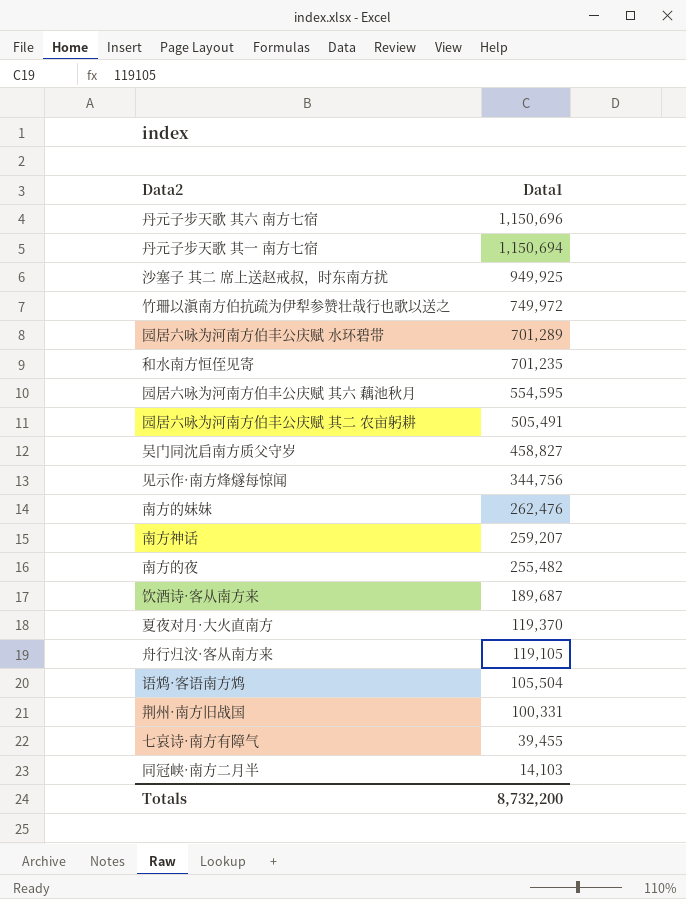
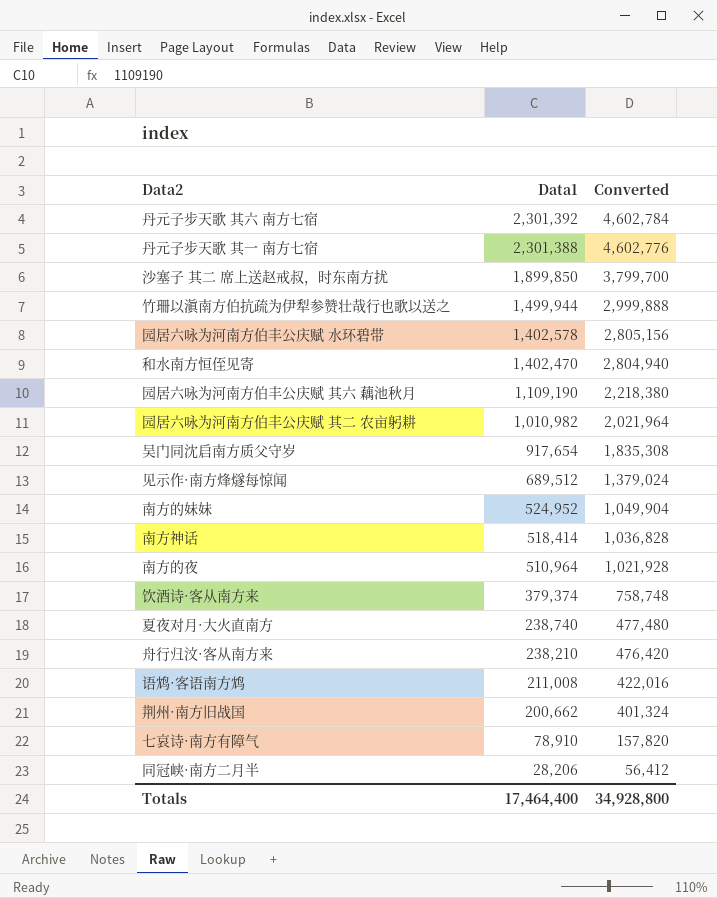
column Converted | formula: none -> [Data1] * 2
丹元子步天歌 其六 南方七宿 | Data1: 1,150,696 -> 2,301,392
丹元子步天歌 其一 南方七宿 | Data1: 1,150,694 -> 2,301,388
沙塞子 其二 席上送赵戒叔，时东南方扰 | Data1: 949,925 -> 1,899,850
竹珊以滇南方伯抗疏为伊犁参赞壮哉行也歌以送之 | Data1: 749,972 -> 1,499,944
园居六咏为河南方伯丰公庆赋 水环碧带 | Data1: 701,289 -> 1,402,578
和水南方恒侄见寄 | Data1: 701,235 -> 1,402,470
园居六咏为河南方伯丰公庆赋 其六 藕池秋月 | Data1: 554,595 -> 1,109,190
园居六咏为河南方伯丰公庆赋 其二 农亩躬耕 | Data1: 505,491 -> 1,010,982
吴门同沈启南方质父守岁 | Data1: 458,827 -> 917,654
见示作·南方烽燧每惊闻 | Data1: 344,756 -> 689,512
南方的妹妹 | Data1: 262,476 -> 524,952
南方神话 | Data1: 259,207 -> 518,414
南方的夜 | Data1: 255,482 -> 510,964
饮酒诗·客从南方来 | Data1: 189,687 -> 379,374
夏夜对月·大火直南方 | Data1: 119,370 -> 238,740
舟行归汶·客从南方来 | Data1: 119,105 -> 238,210
语鸩·客语南方鸩 | Data1: 105,504 -> 211,008
荆州·南方旧战国 | Data1: 100,331 -> 200,662
七哀诗·南方有障气 | Data1: 39,455 -> 78,910
同冠峡·南方二月半 | Data1: 14,103 -> 28,206
Totals | Data1: 8,732,200 -> 17,464,400

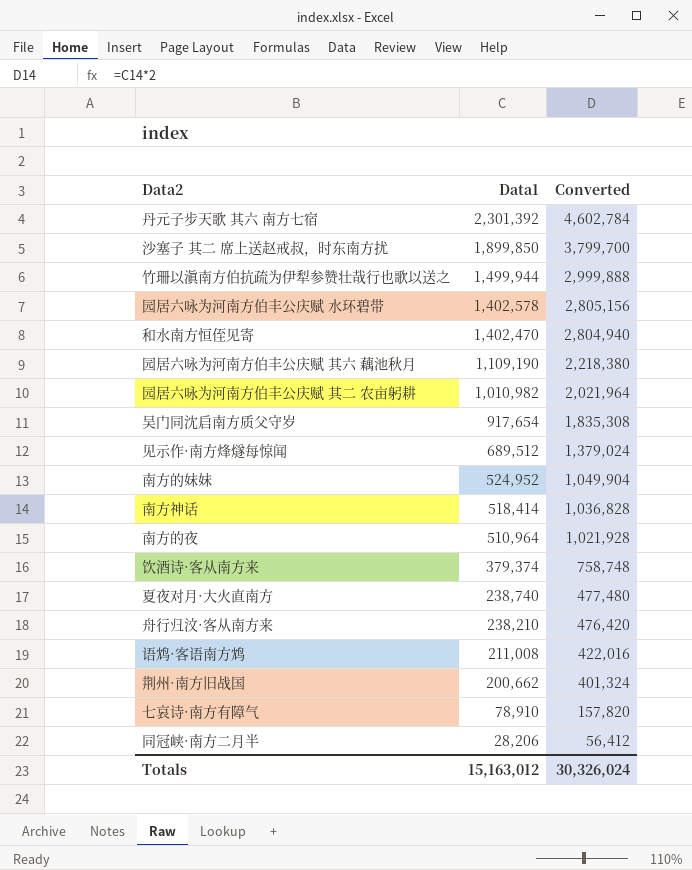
row 丹元子步天歌 其一 南方七宿: 2,301,388 | 4,602,776 -> none
Totals | Data1: 17,464,400 -> 15,163,012
Totals | Converted: 34,928,800 -> 30,326,024

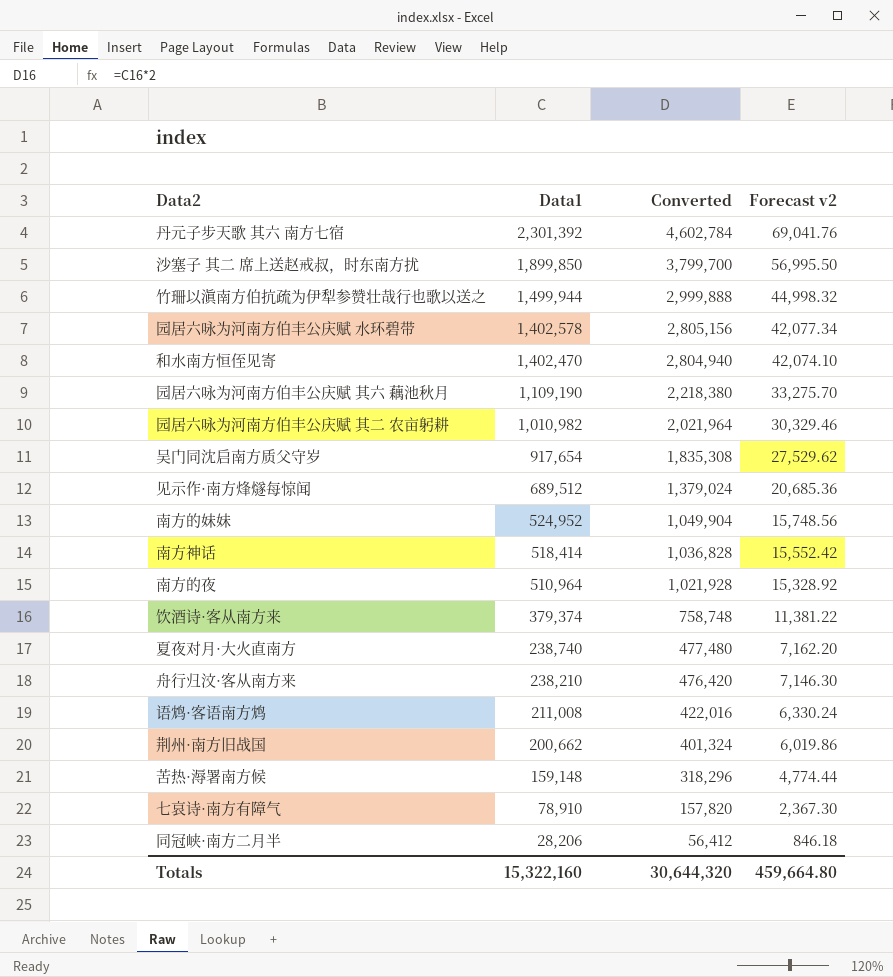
column Forecast v2 | formula: none -> [Data1] * 0.03
row 苦热·溽署南方候: none -> 159,148 | 318,296 | 4,774.44
Totals | Data1: 15,163,012 -> 15,322,160
Totals | Converted: 30,326,024 -> 30,644,320

